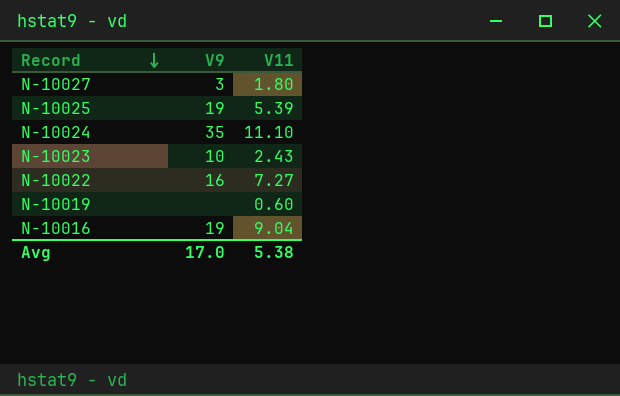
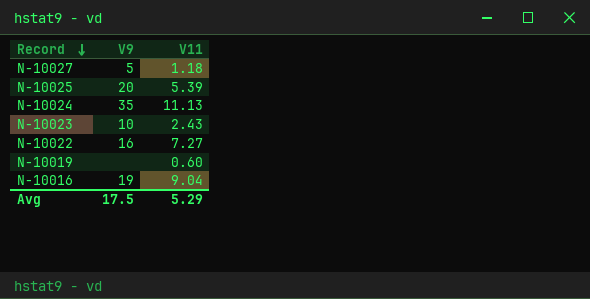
N-10027 | V9: 3 -> 5
N-10027 | V11: 1.80 -> 1.18
N-10025 | V9: 19 -> 20
N-10024 | V11: 11.10 -> 11.13
Avg | V9: 17.0 -> 17.5
Avg | V11: 5.38 -> 5.29

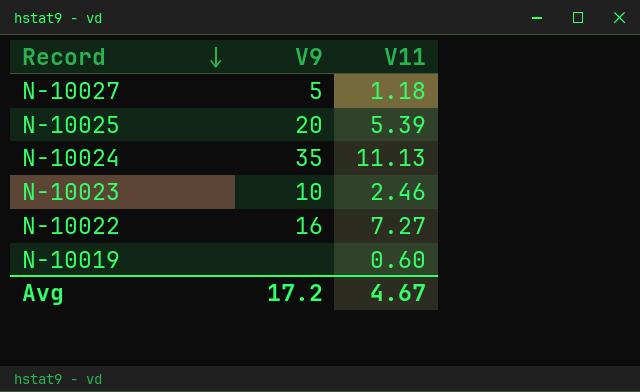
row N-10016: 19 | 9.04 -> none
N-10023 | V11: 2.43 -> 2.46
Avg | V9: 17.5 -> 17.2
Avg | V11: 5.29 -> 4.67

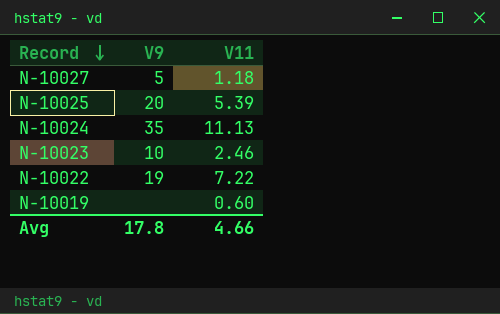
N-10022 | V9: 16 -> 19
N-10022 | V11: 7.27 -> 7.22
Avg | V9: 17.2 -> 17.8
Avg | V11: 4.67 -> 4.66

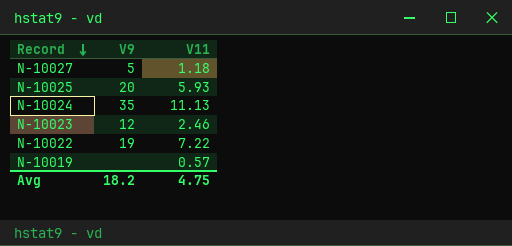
N-10025 | V11: 5.39 -> 5.93
N-10023 | V9: 10 -> 12
N-10019 | V11: 0.60 -> 0.57
Avg | V9: 17.8 -> 18.2
Avg | V11: 4.66 -> 4.75

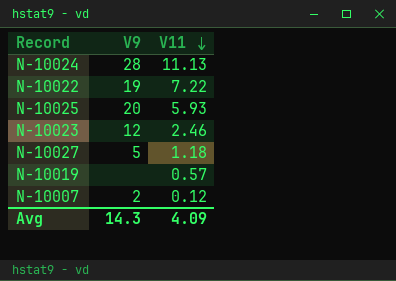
row order: Record descending -> V11 descending
N-10024 | V9: 35 -> 28
row N-10007: none -> 2 | 0.12
Avg | V9: 18.2 -> 14.3
Avg | V11: 4.75 -> 4.09

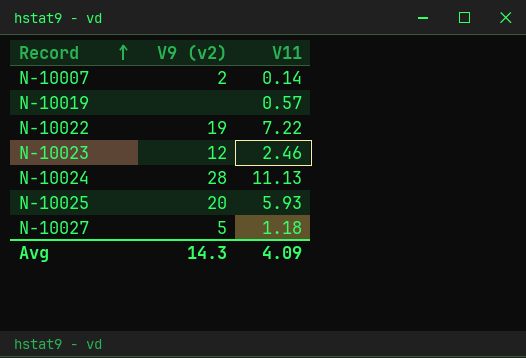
row order: V11 descending -> Record ascending
column name: V9 -> V9 (v2)
N-10007 | V11: 0.12 -> 0.14

